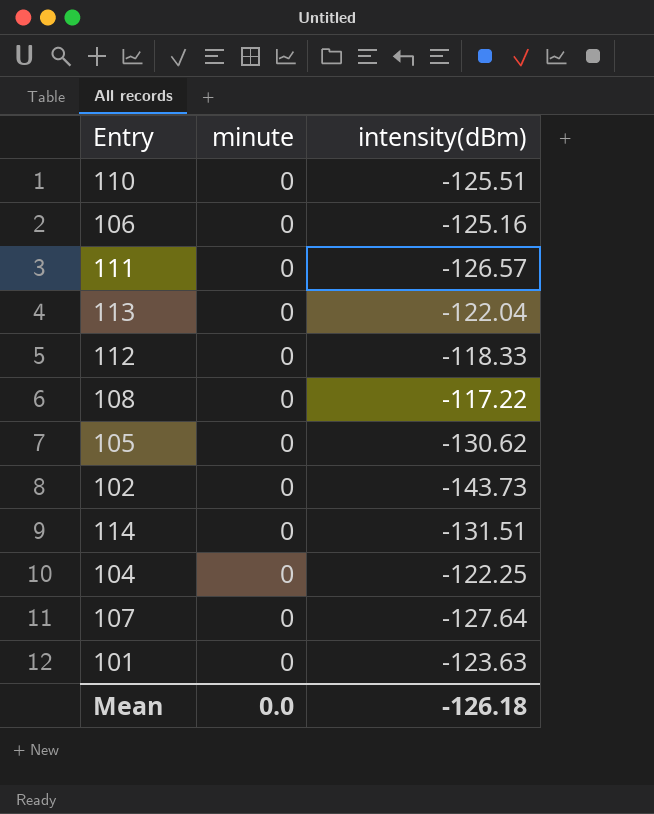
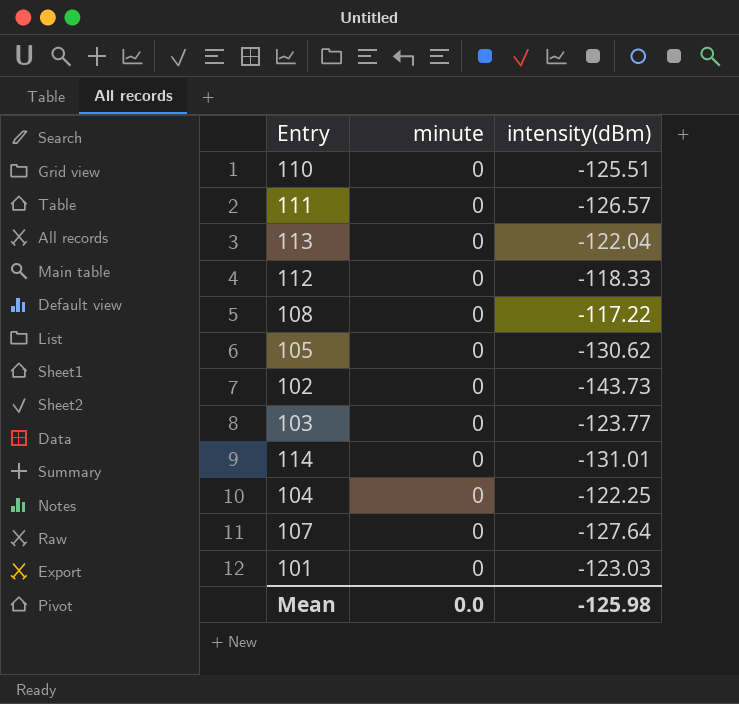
row 106: 0 | -125.16 -> none
row 103: none -> 0 | -123.77
114 | intensity(dBm): -131.51 -> -131.01
101 | intensity(dBm): -123.63 -> -123.03
Mean | intensity(dBm): -126.18 -> -125.98

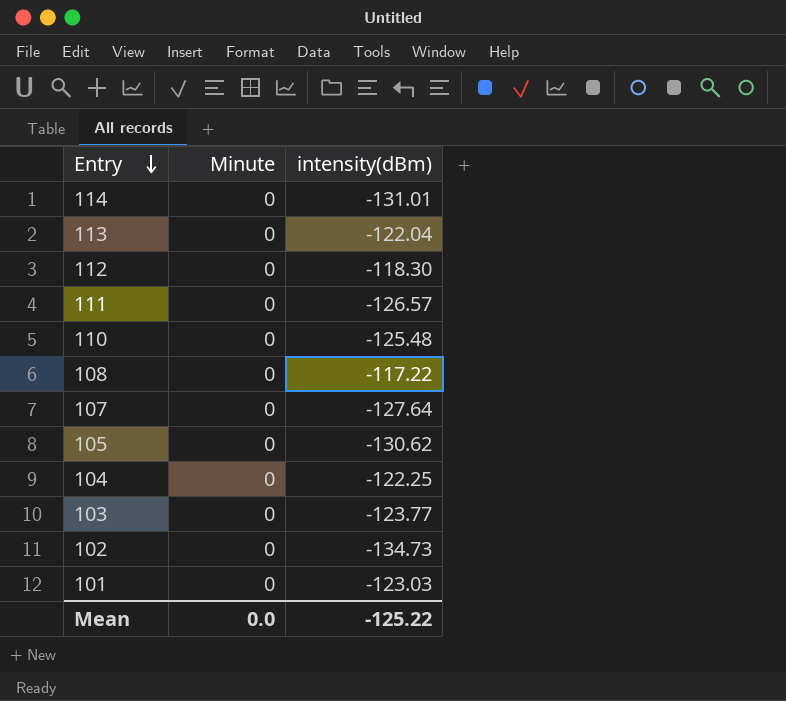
row order: none -> Entry descending
column name: minute -> Minute
112 | intensity(dBm): -118.33 -> -118.30
110 | intensity(dBm): -125.51 -> -125.48
102 | intensity(dBm): -143.73 -> -134.73
Mean | intensity(dBm): -125.98 -> -125.22

